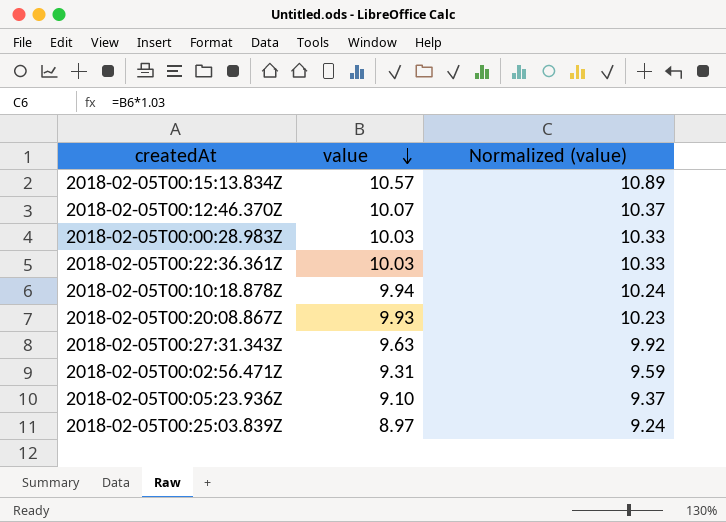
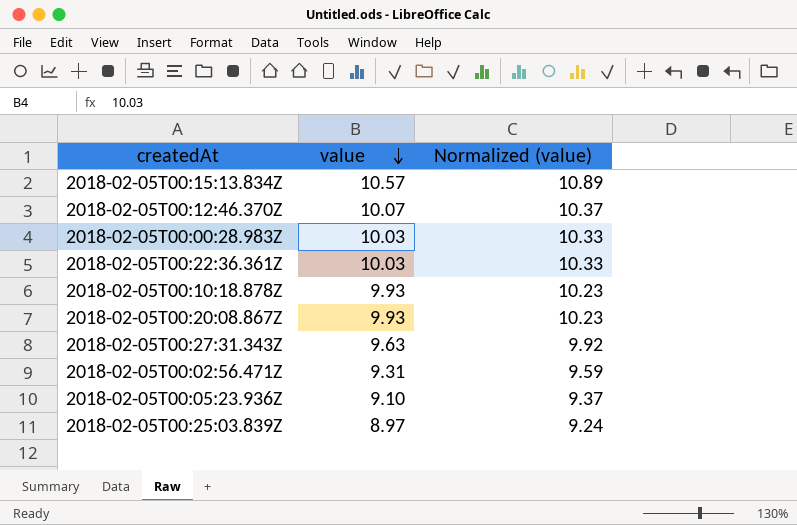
2018-02-05T00:10:18.878Z | value: 9.94 -> 9.93
2018-02-05T00:10:18.878Z | Normalized (value): 10.24 -> 10.23

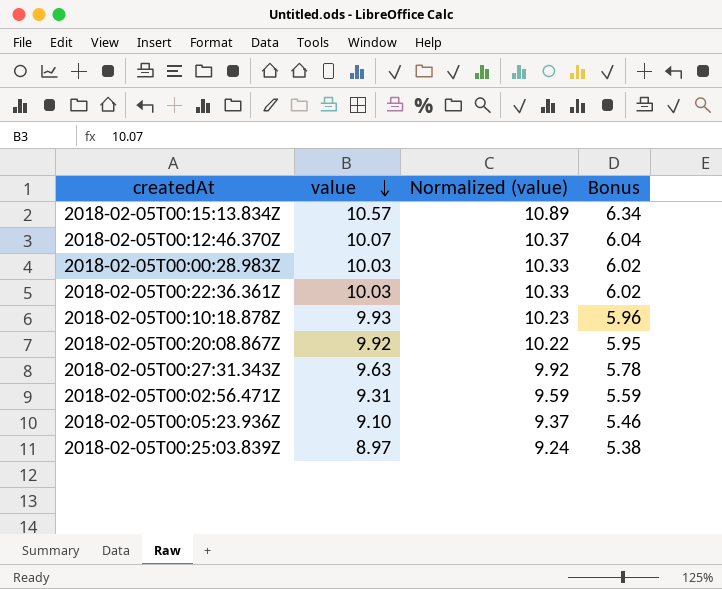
column Bonus | formula: none -> [value] * 0.6
2018-02-05T00:20:08.867Z | value: 9.93 -> 9.92
2018-02-05T00:20:08.867Z | Normalized (value): 10.23 -> 10.22

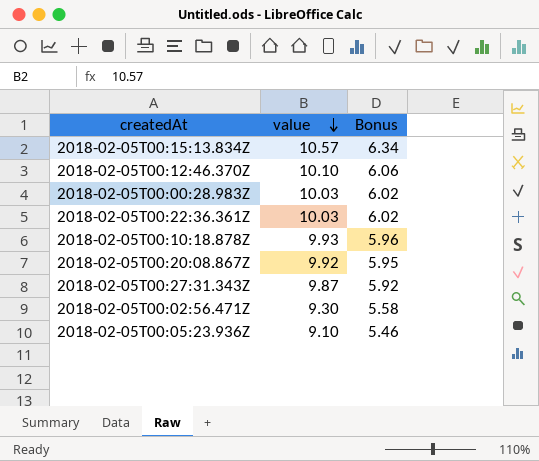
column Normalized (value) | formula: [value] * 1.03 -> none
row 2018-02-05T00:25:03.839Z: 8.97 | 9.24 | 5.38 -> none
2018-02-05T00:12:46.370Z | value: 10.07 -> 10.10
2018-02-05T00:12:46.370Z | Bonus: 6.04 -> 6.06
2018-02-05T00:27:31.343Z | value: 9.63 -> 9.87
2018-02-05T00:27:31.343Z | Bonus: 5.78 -> 5.92
2018-02-05T00:02:56.471Z | value: 9.31 -> 9.30
2018-02-05T00:02:56.471Z | Bonus: 5.59 -> 5.58

